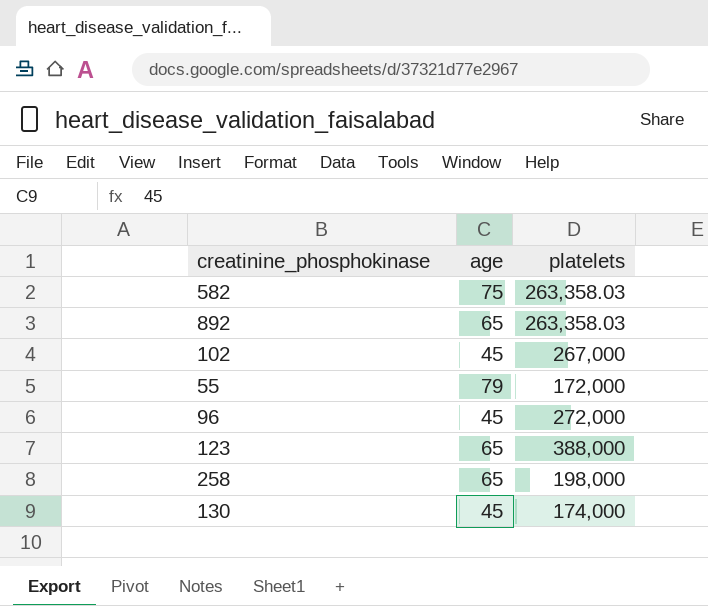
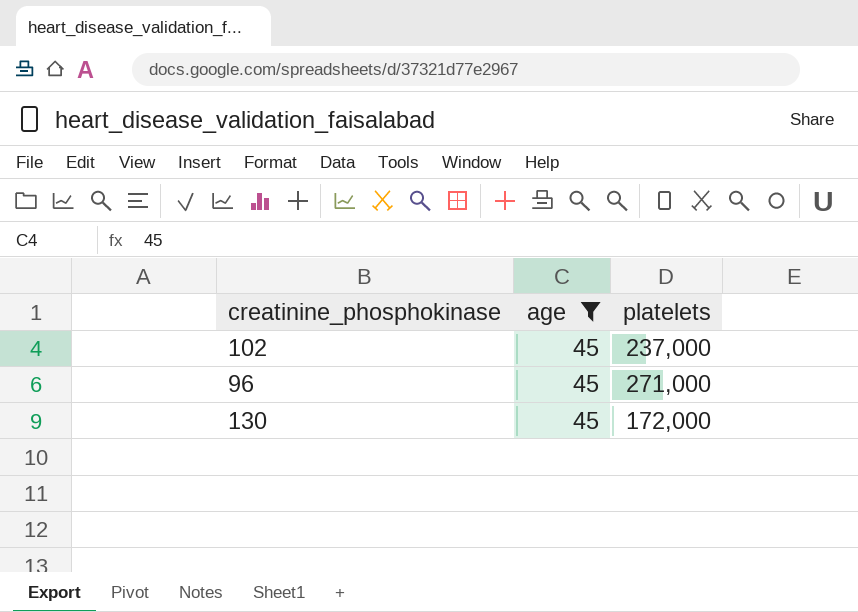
filter: none -> age = 45
102 | platelets: 267,000 -> 237,000
96 | platelets: 272,000 -> 271,000
130 | platelets: 174,000 -> 172,000

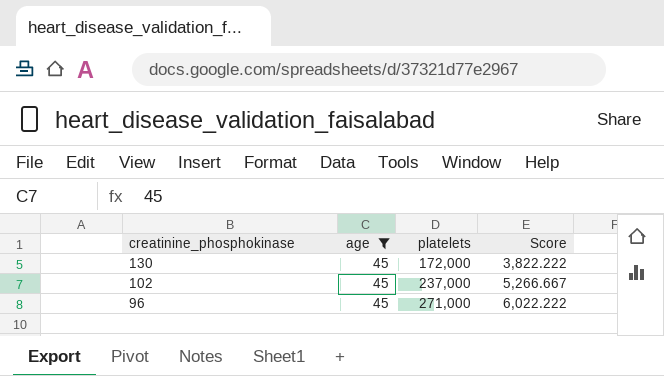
row order: none -> creatinine_phosphokinase descending
column Score | formula: none -> [platelets] / [age]

